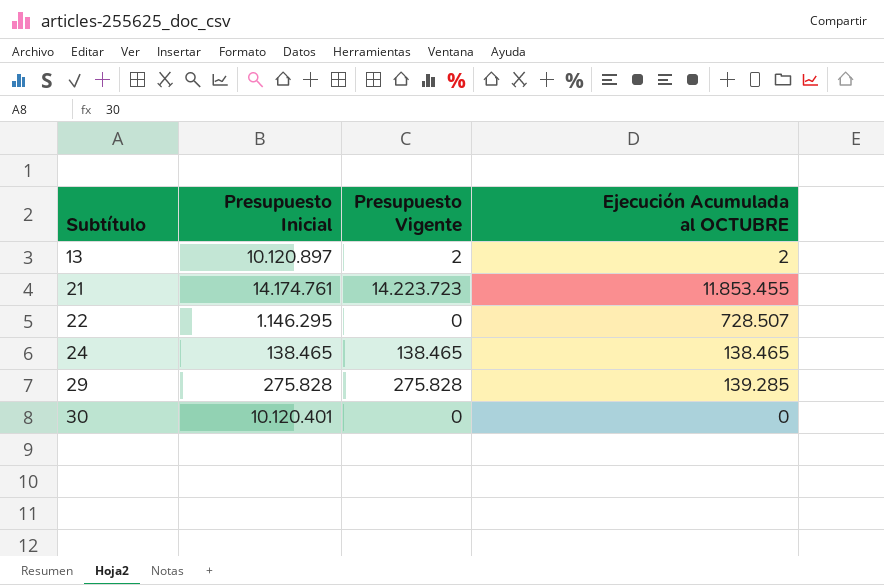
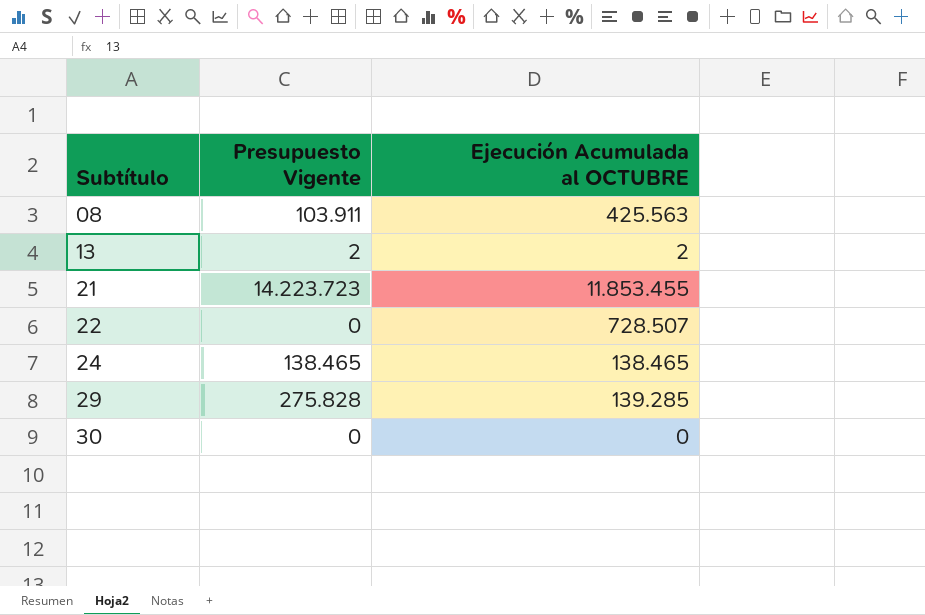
column Presupuesto Inicial | position: 2 -> none
row 08: none -> 103.911 | 425.563

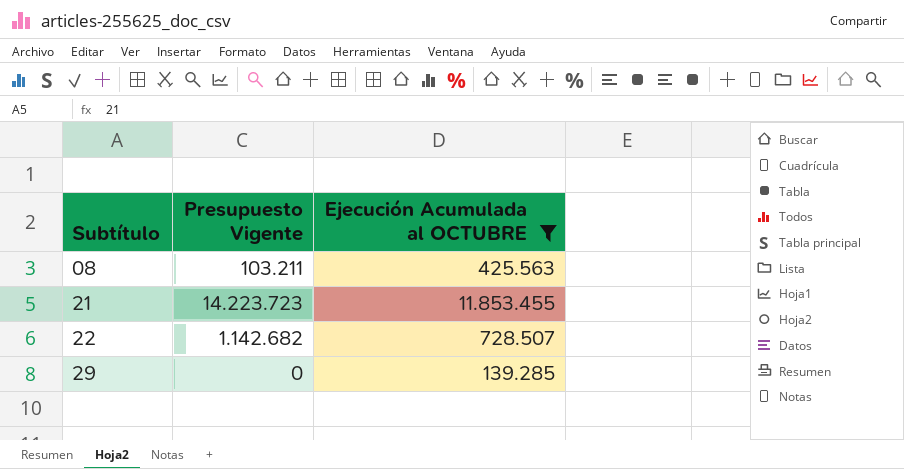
filter: none -> Ejecución Acumulada al OCTUBRE >= 139.285
08 | Presupuesto Vigente: 103.911 -> 103.211
22 | Presupuesto Vigente: 0 -> 1.142.682
29 | Presupuesto Vigente: 275.828 -> 0

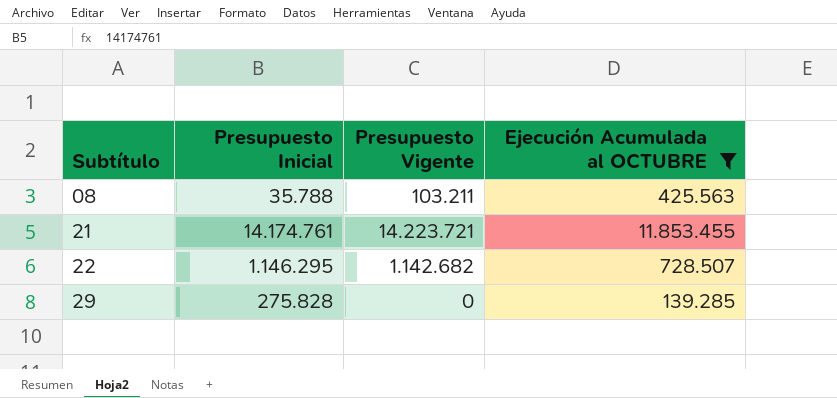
column Presupuesto Inicial | position: none -> 2
21 | Presupuesto Vigente: 14.223.723 -> 14.223.721

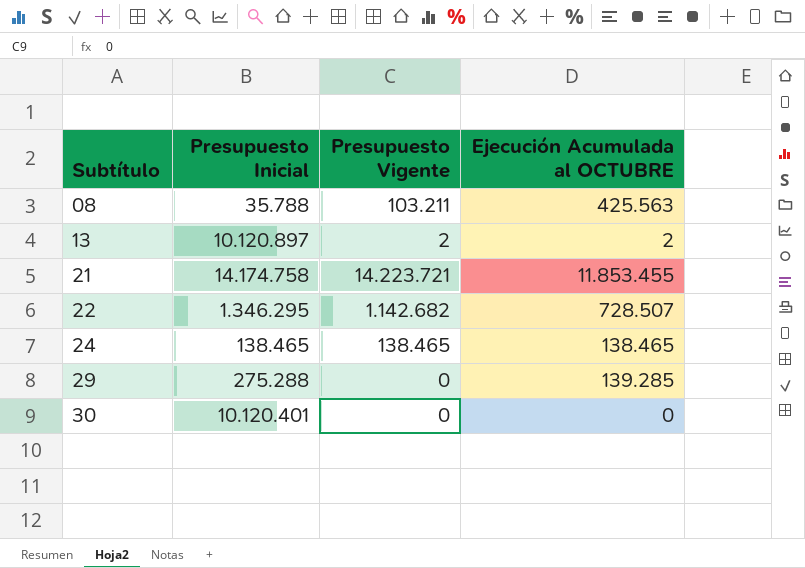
filter: Ejecución Acumulada al OCTUBRE >= 139.285 -> none
21 | Presupuesto Inicial: 14.174.761 -> 14.174.758
22 | Presupuesto Inicial: 1.146.295 -> 1.346.295
29 | Presupuesto Inicial: 275.828 -> 275.288

